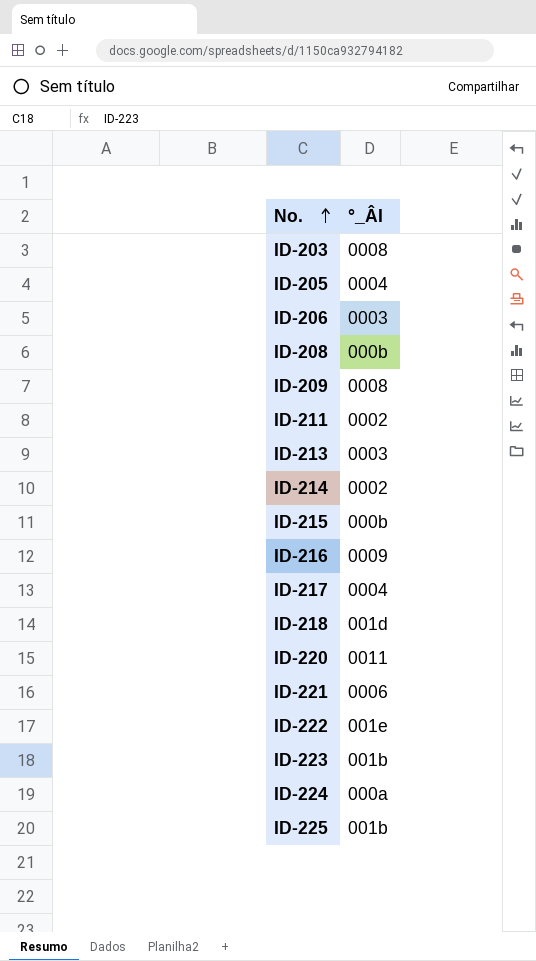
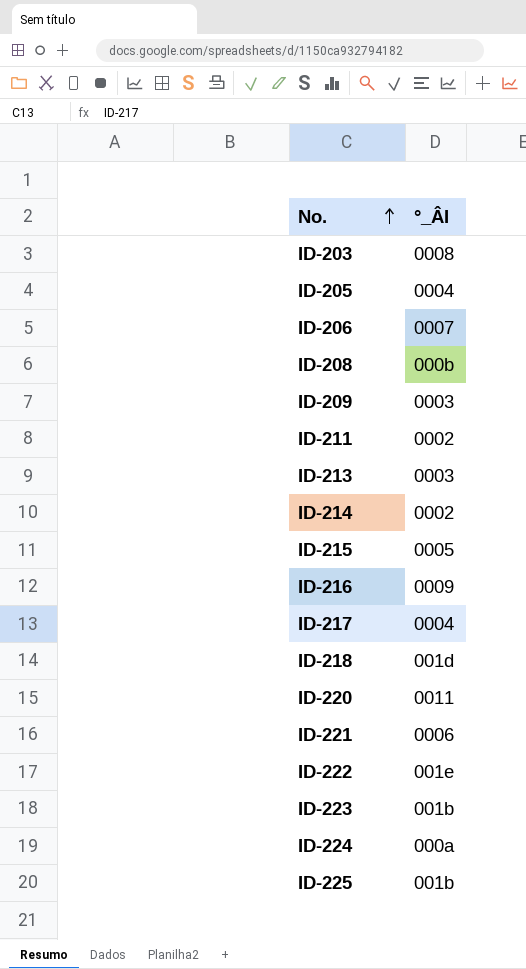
ID-206 | °_ÂI: 0003 -> 0007
ID-209 | °_ÂI: 0008 -> 0003
ID-215 | °_ÂI: 000b -> 0005

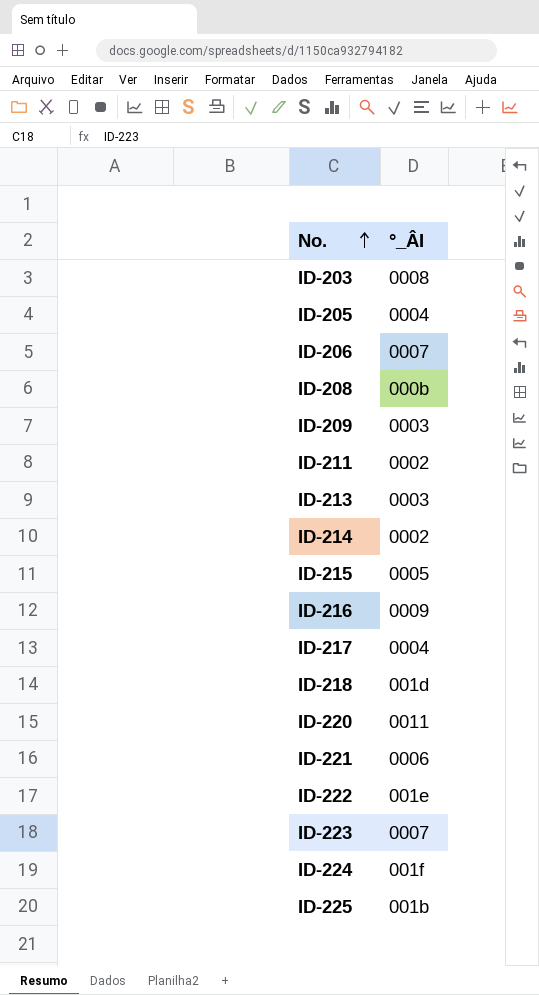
ID-223 | °_ÂI: 001b -> 0007
ID-224 | °_ÂI: 000a -> 001f

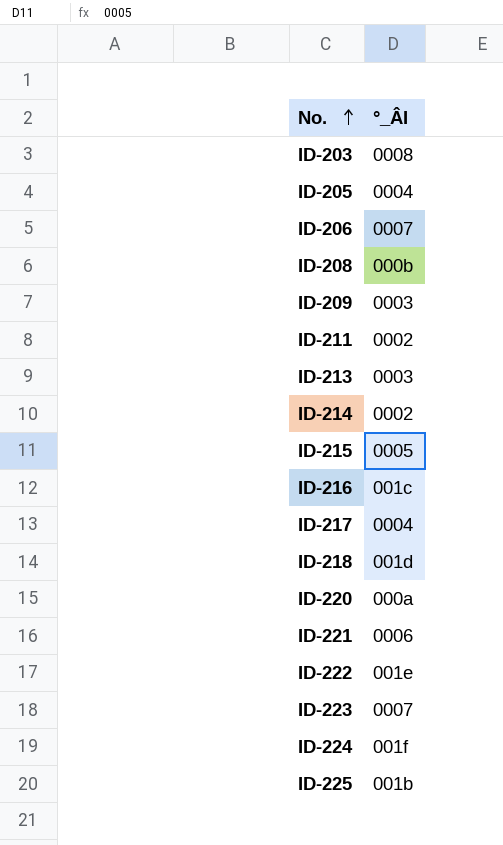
ID-216 | °_ÂI: 0009 -> 001c
ID-220 | °_ÂI: 0011 -> 000a

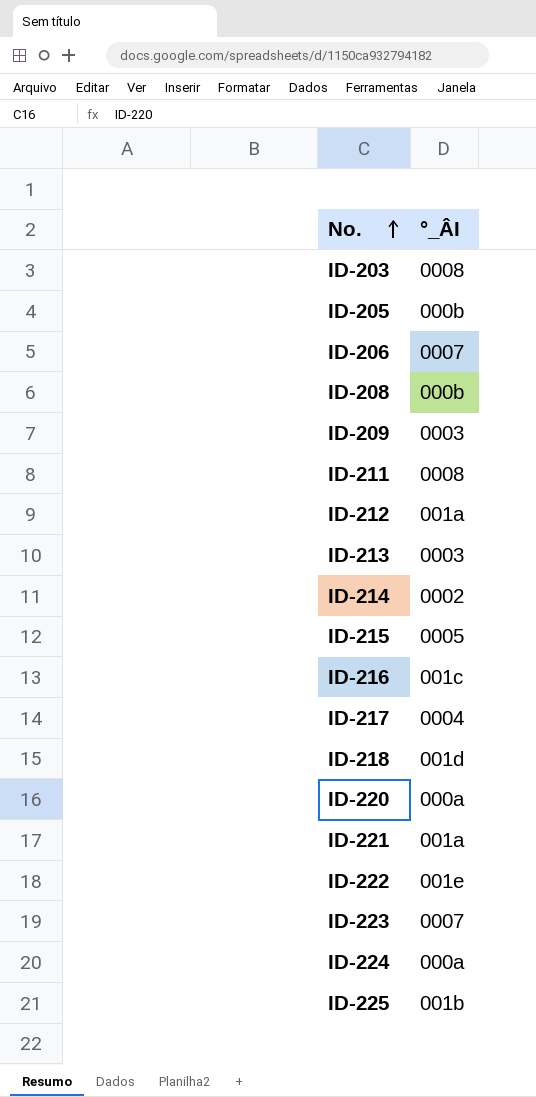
ID-205 | °_ÂI: 0004 -> 000b
ID-211 | °_ÂI: 0002 -> 0008
row ID-212: none -> 001a
ID-221 | °_ÂI: 0006 -> 001a
ID-224 | °_ÂI: 001f -> 000a

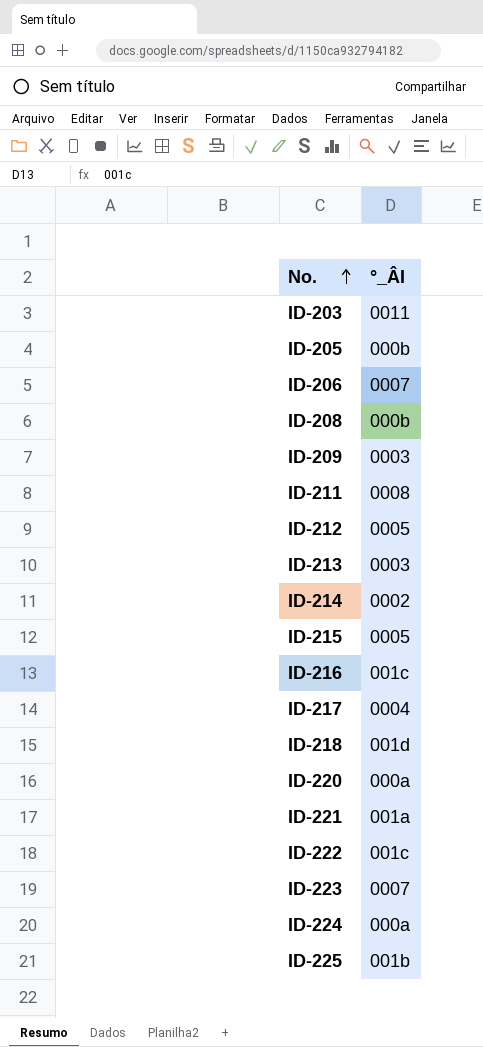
ID-203 | °_ÂI: 0008 -> 0011
ID-212 | °_ÂI: 001a -> 0005
ID-222 | °_ÂI: 001e -> 001c

